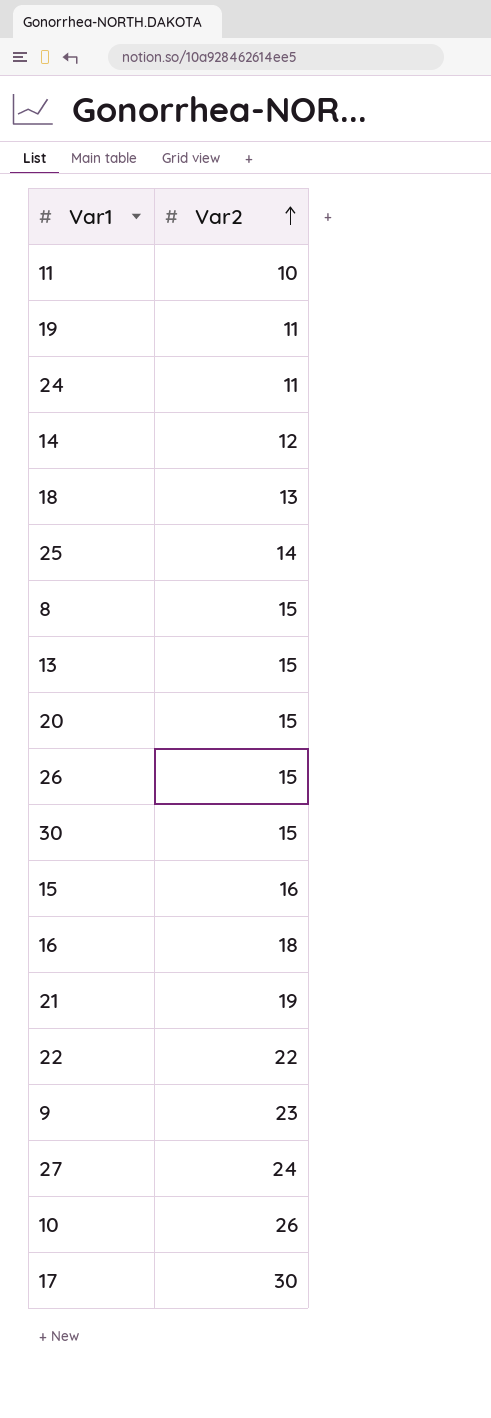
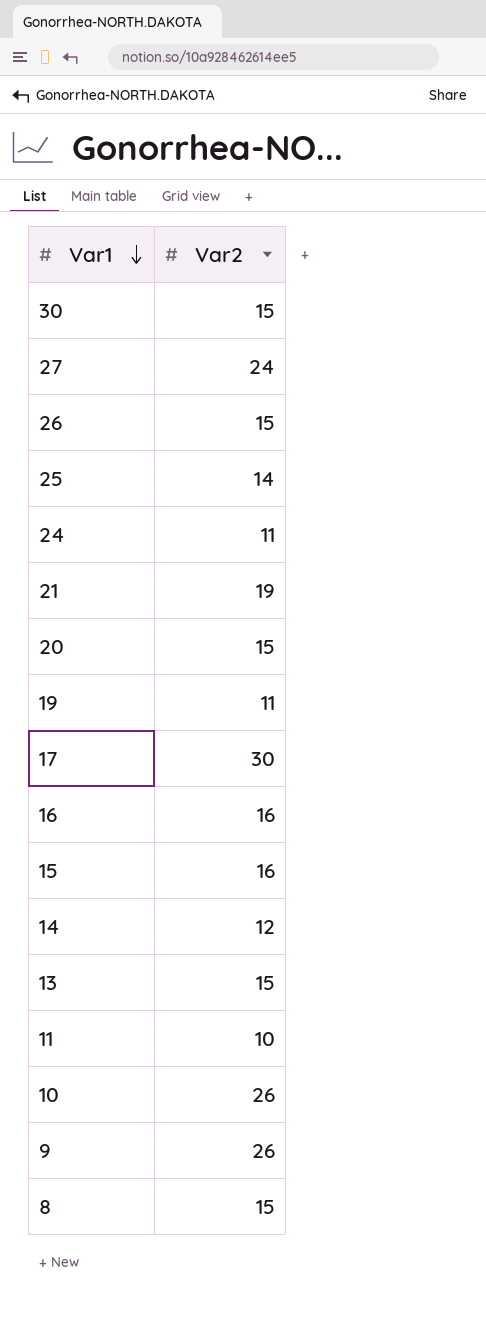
row order: Var2 ascending -> Var1 descending
row 18: 13 -> none
row 22: 22 -> none
16 | Var2: 18 -> 16
9 | Var2: 23 -> 26

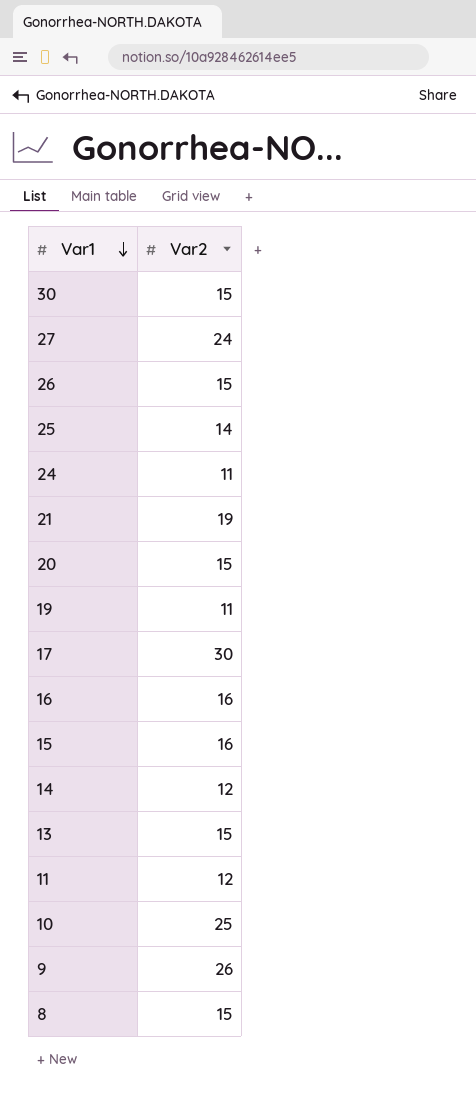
11 | Var2: 10 -> 12
10 | Var2: 26 -> 25

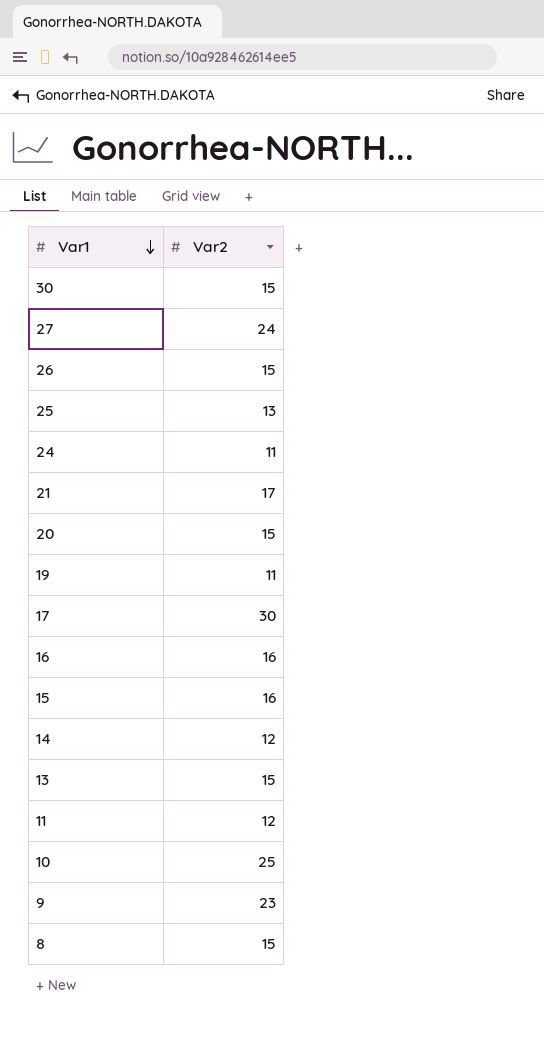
25 | Var2: 14 -> 13
21 | Var2: 19 -> 17
9 | Var2: 26 -> 23

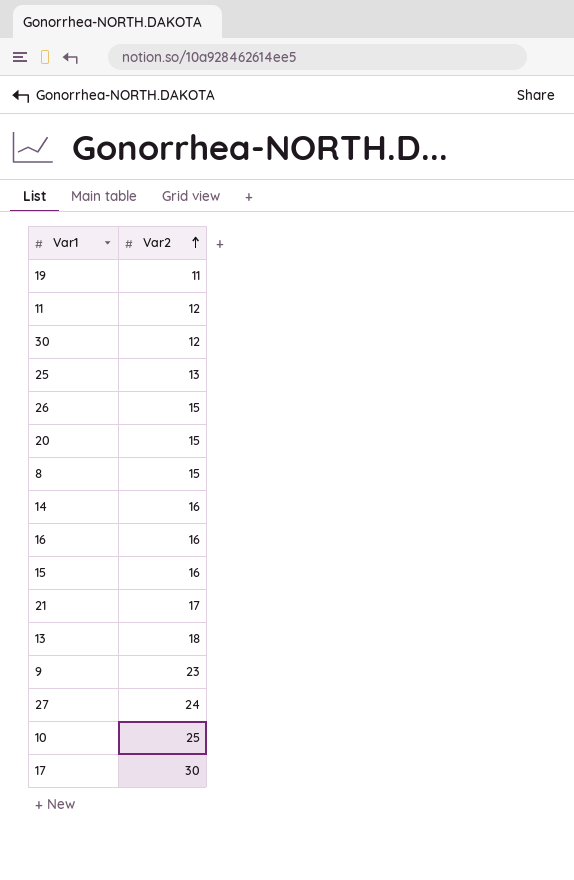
row order: Var1 descending -> Var2 ascending
row 24: 11 -> none
30 | Var2: 15 -> 12
14 | Var2: 12 -> 16
13 | Var2: 15 -> 18

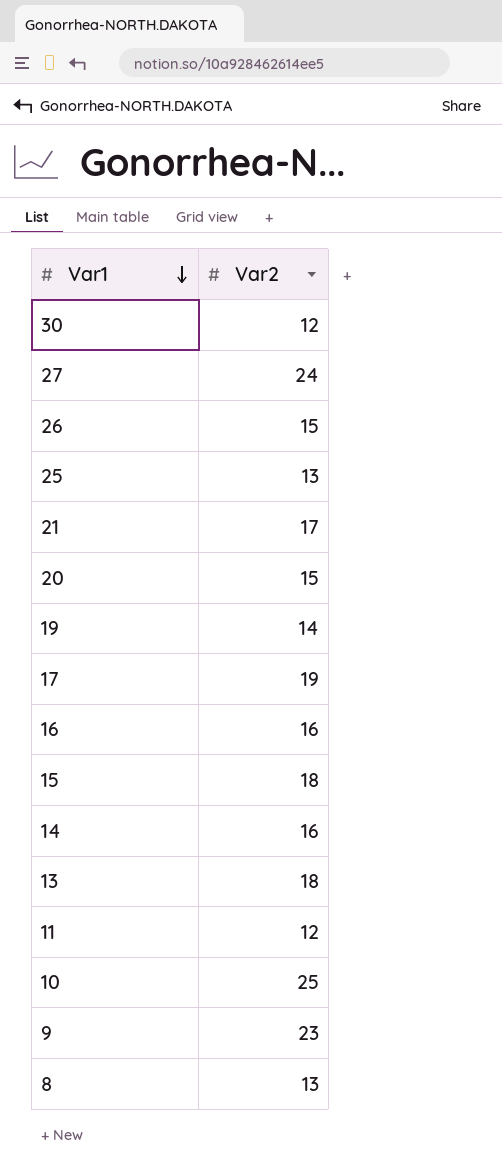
row order: Var2 ascending -> Var1 descending
19 | Var2: 11 -> 14
17 | Var2: 30 -> 19
15 | Var2: 16 -> 18
8 | Var2: 15 -> 13

